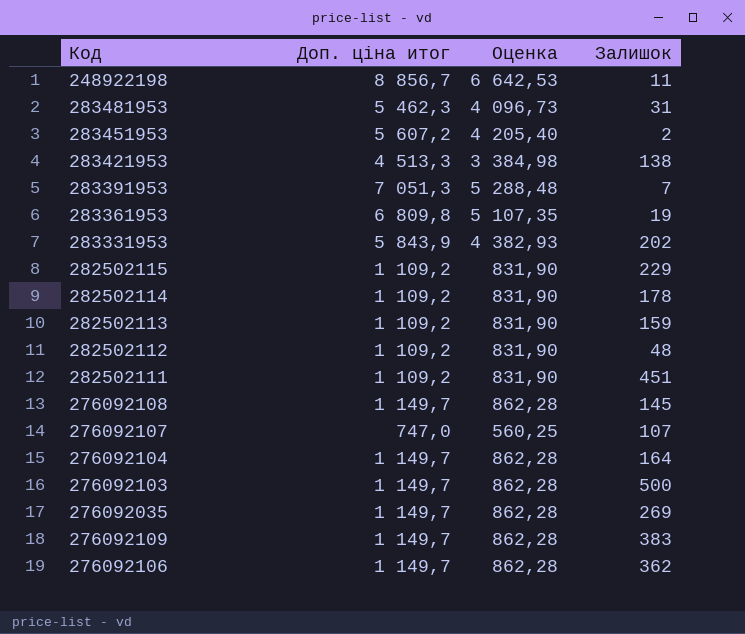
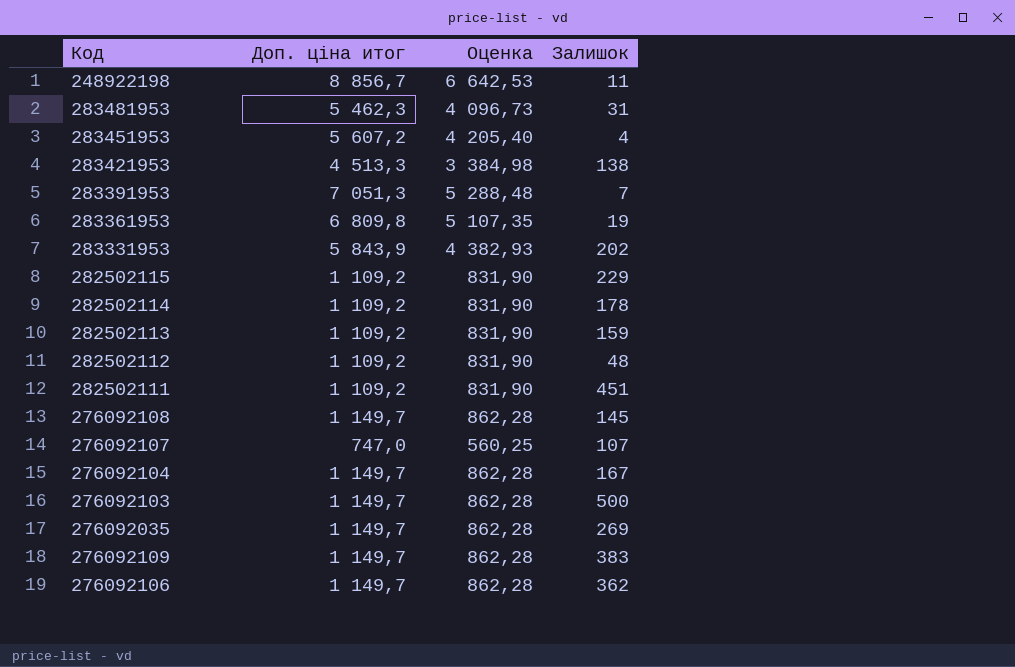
283451953 | Залишок: 2 -> 4
276092104 | Залишок: 164 -> 167

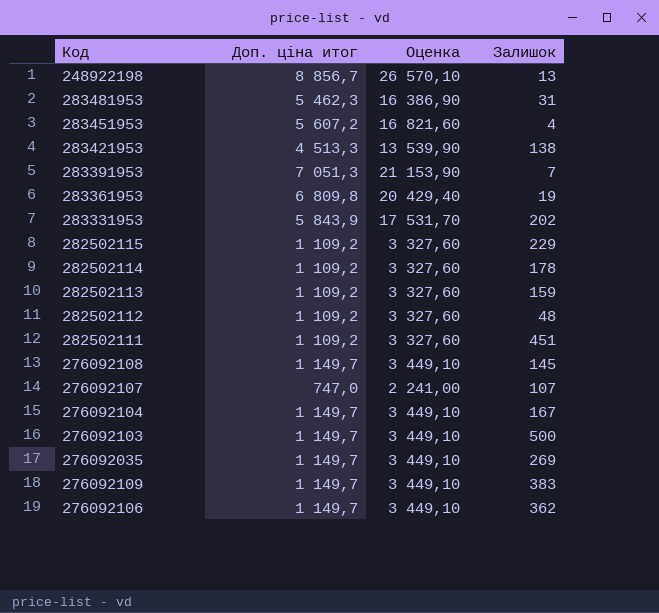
column Оценка | formula: [Доп. ціна итог] * 0,75 -> [Доп. ціна итог] * 3
248922198 | Залишок: 11 -> 13

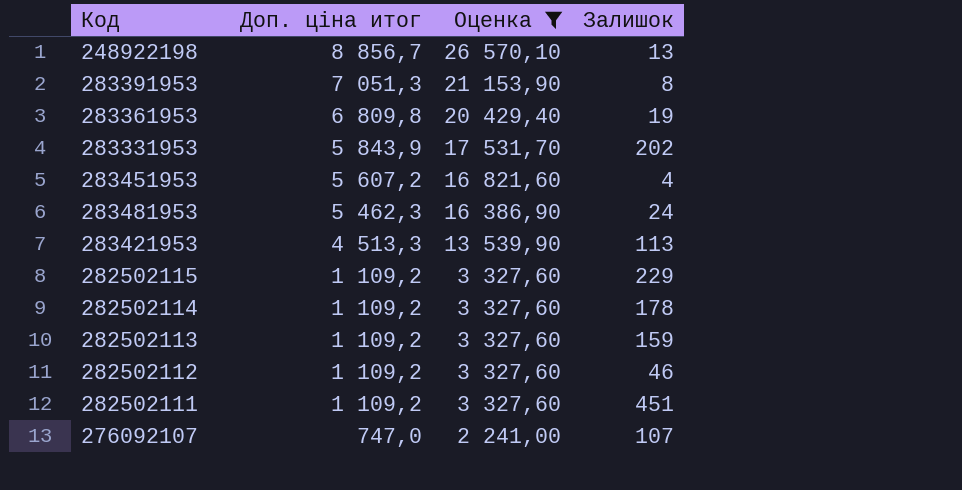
filter: none -> Оценка != 3 449,10
row order: none -> Доп. ціна итог descending
283391953 | Залишок: 7 -> 8
283481953 | Залишок: 31 -> 24
283421953 | Залишок: 138 -> 113
282502112 | Залишок: 48 -> 46

